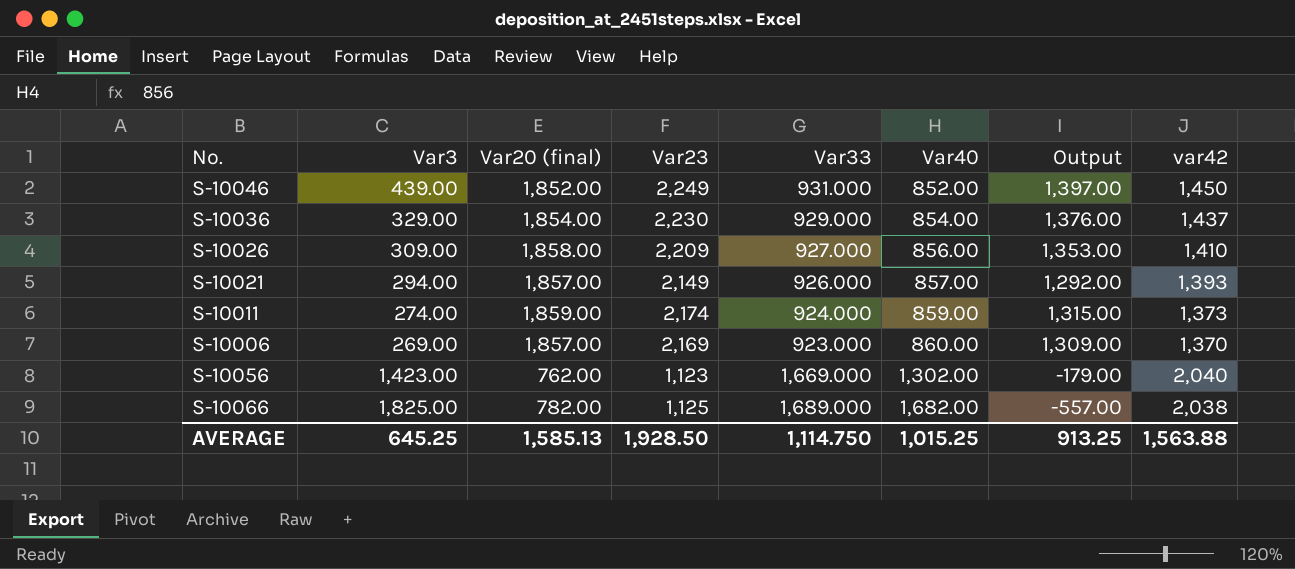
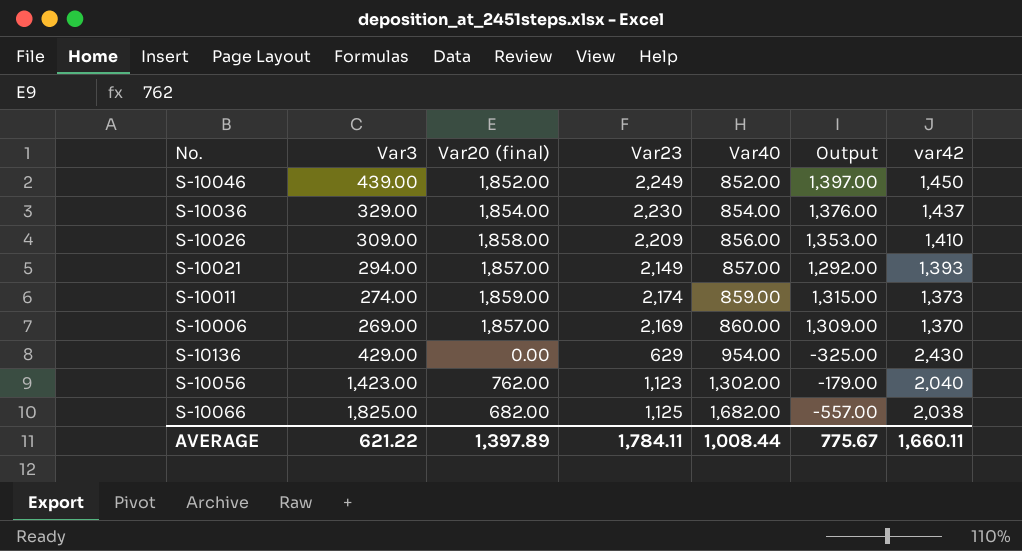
column Var33 | position: 5 -> none
row S-10136: none -> 429.00 | 0.00 | 629 | 954.00 | -325.00 | 2,430
S-10066 | Var20 (final): 782.00 -> 682.00
AVERAGE | Var3: 645.25 -> 621.22
AVERAGE | Var20 (final): 1,585.13 -> 1,397.89
AVERAGE | Var23: 1,928.50 -> 1,784.11
AVERAGE | Var40: 1,015.25 -> 1,008.44
AVERAGE | Output: 913.25 -> 775.67
AVERAGE | var42: 1,563.88 -> 1,660.11

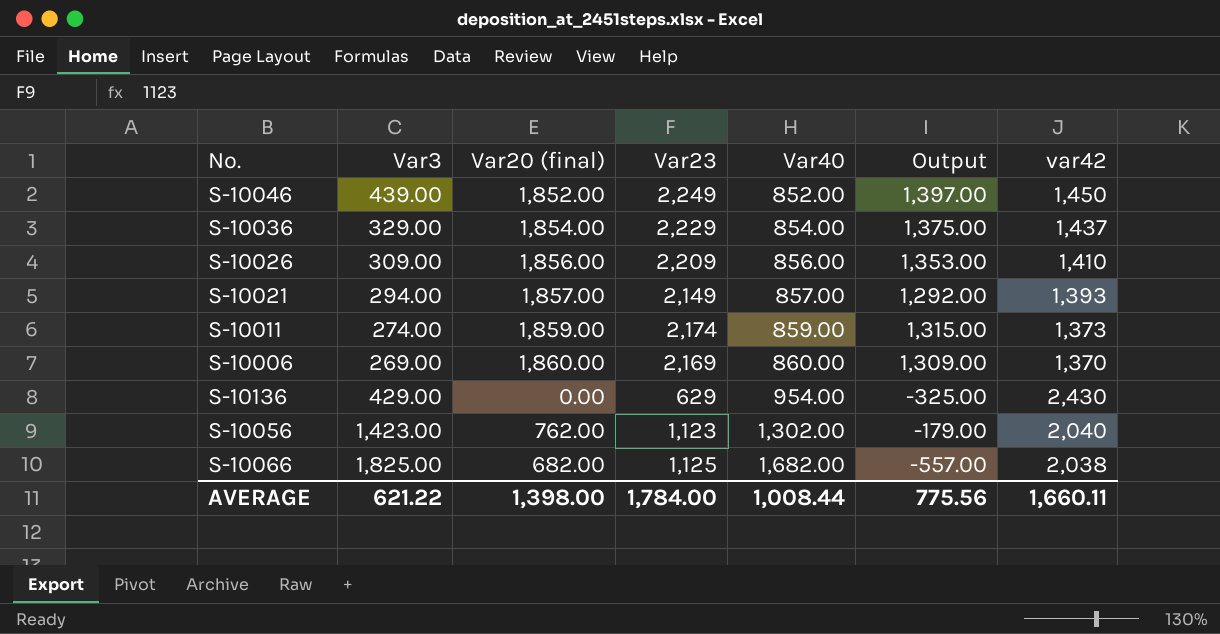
S-10036 | Var23: 2,230 -> 2,229
S-10036 | Output: 1,376.00 -> 1,375.00
S-10026 | Var20 (final): 1,858.00 -> 1,856.00
S-10006 | Var20 (final): 1,857.00 -> 1,860.00
AVERAGE | Var20 (final): 1,397.89 -> 1,398.00
AVERAGE | Var23: 1,784.11 -> 1,784.00
AVERAGE | Output: 775.67 -> 775.56

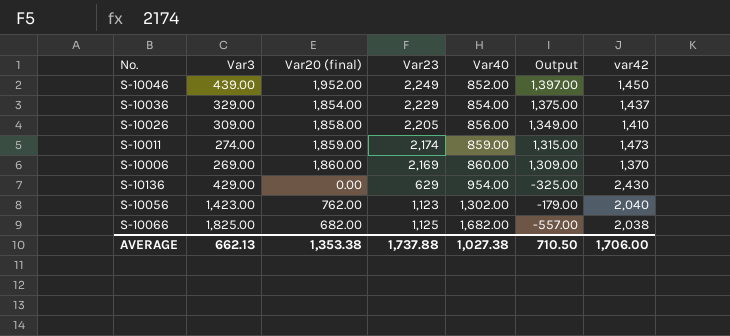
row S-10021: 294.00 | 1,857.00 | 2,149 | 857.00 | 1,292.00 | 1,393 -> none
S-10046 | Var20 (final): 1,852.00 -> 1,952.00
S-10026 | Var20 (final): 1,856.00 -> 1,858.00
S-10026 | Var23: 2,209 -> 2,205
S-10026 | Output: 1,353.00 -> 1,349.00
S-10011 | var42: 1,373 -> 1,473
AVERAGE | Var3: 621.22 -> 662.13
AVERAGE | Var20 (final): 1,398.00 -> 1,353.38
AVERAGE | Var23: 1,784.00 -> 1,737.88
AVERAGE | Var40: 1,008.44 -> 1,027.38
AVERAGE | Output: 775.56 -> 710.50
AVERAGE | var42: 1,660.11 -> 1,706.00

